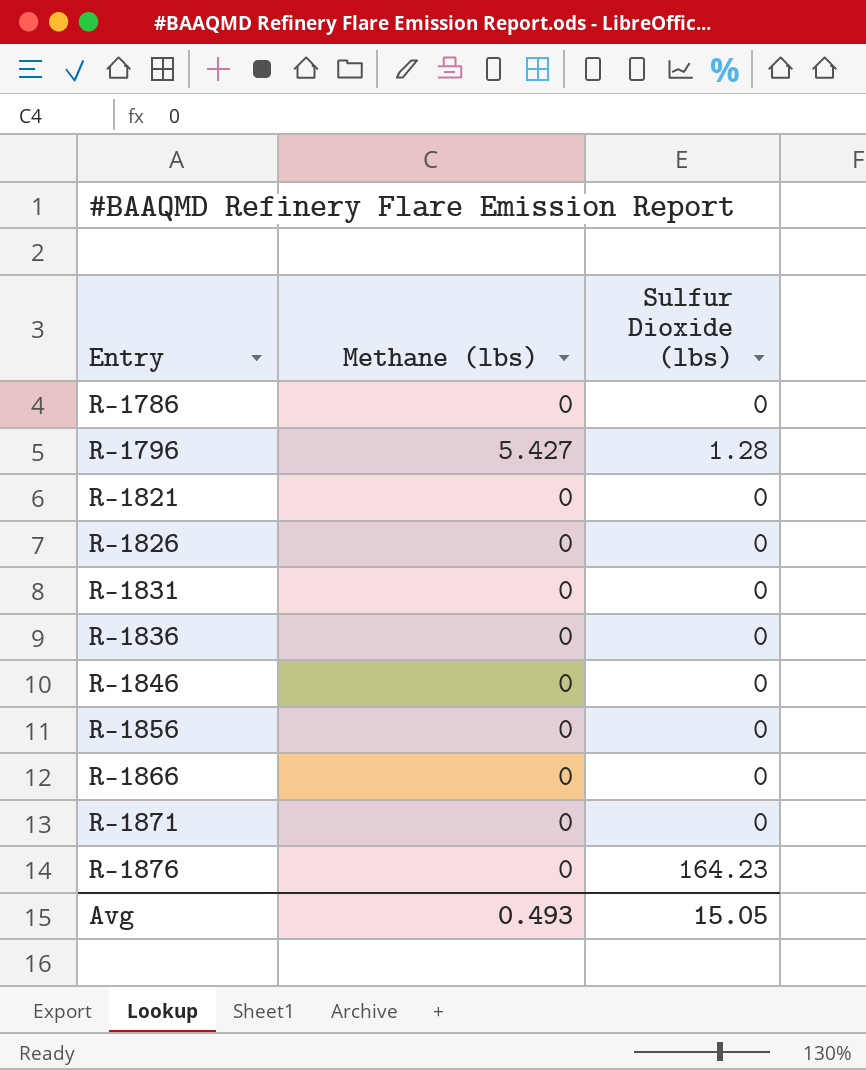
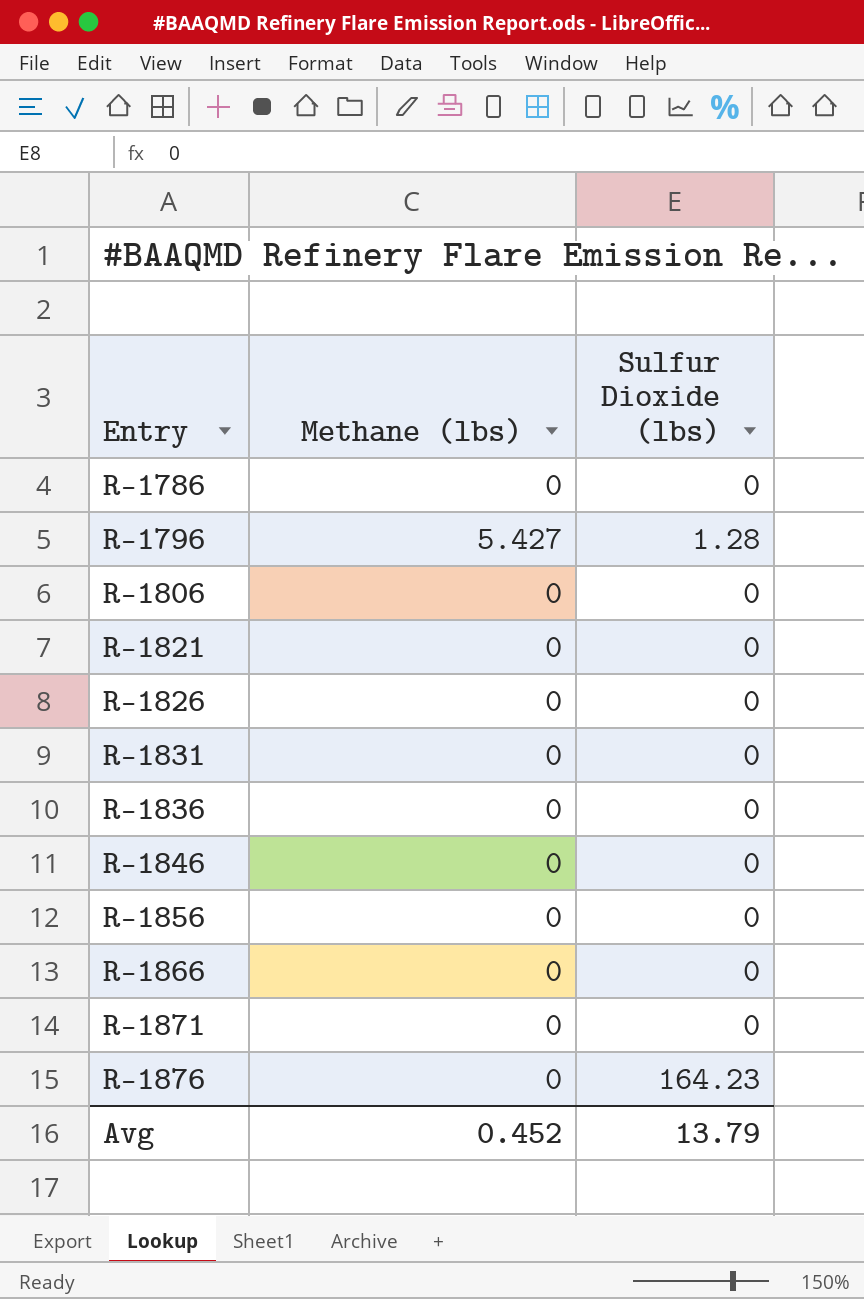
row R-1806: none -> 0 | 0
Avg | Methane (lbs): 0.493 -> 0.452
Avg | Sulfur Dioxide (lbs): 15.05 -> 13.79

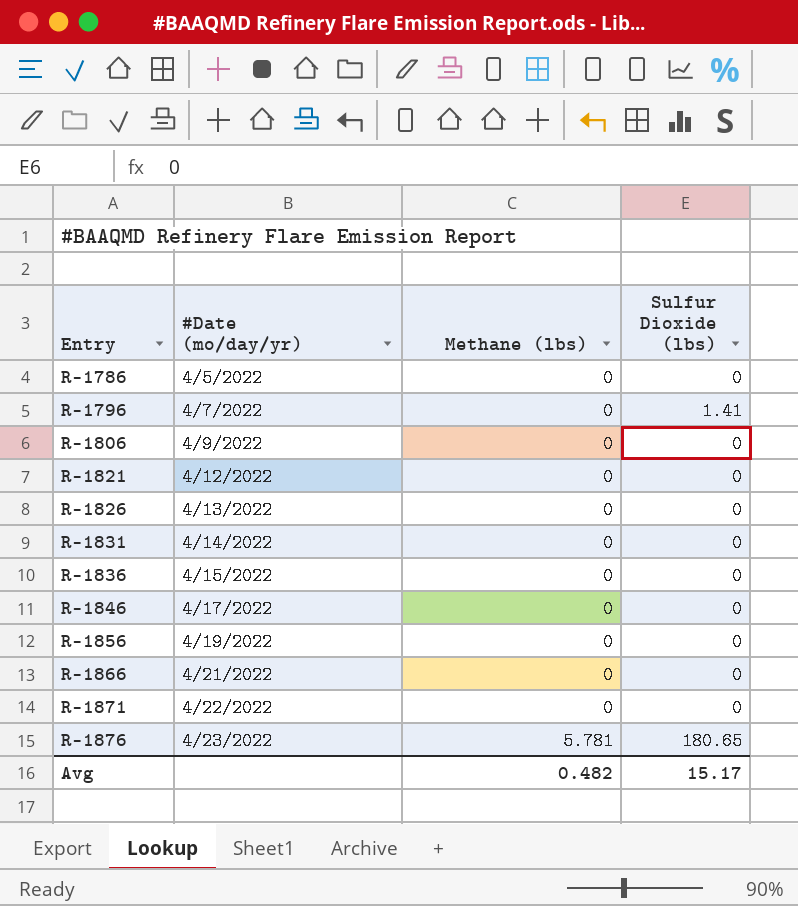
column #Date (mo/day/yr) | position: none -> 2
R-1796 | Methane (lbs): 5.427 -> 0
R-1796 | Sulfur Dioxide (lbs): 1.28 -> 1.41
R-1876 | Methane (lbs): 0 -> 5.781
R-1876 | Sulfur Dioxide (lbs): 164.23 -> 180.65
Avg | Methane (lbs): 0.452 -> 0.482
Avg | Sulfur Dioxide (lbs): 13.79 -> 15.17

